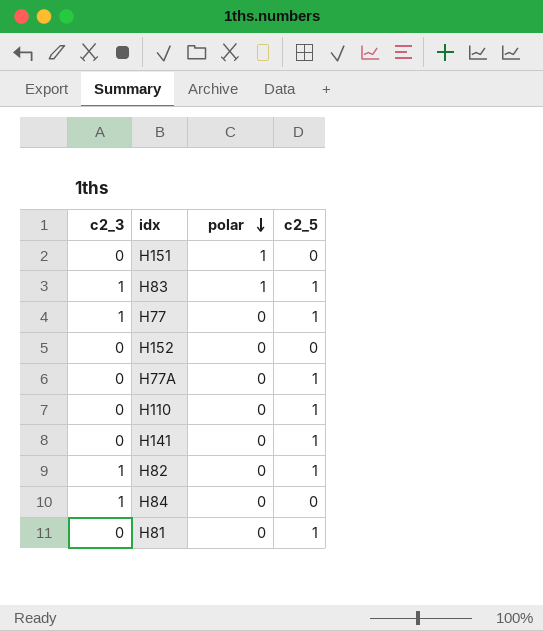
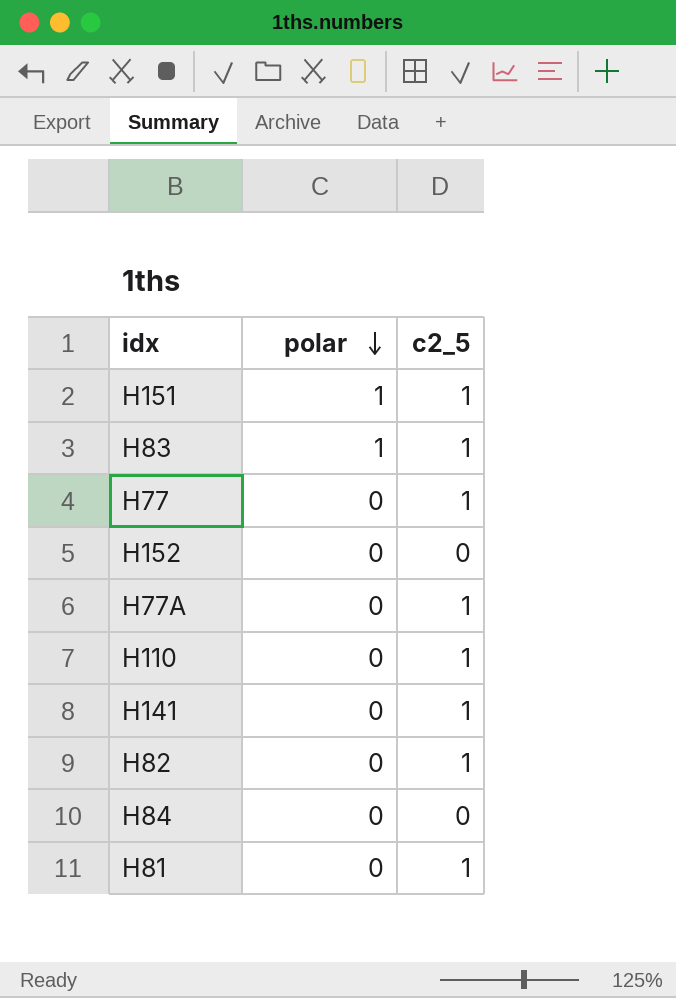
column c2_3 | position: 1 -> none
H151 | c2_5: 0 -> 1

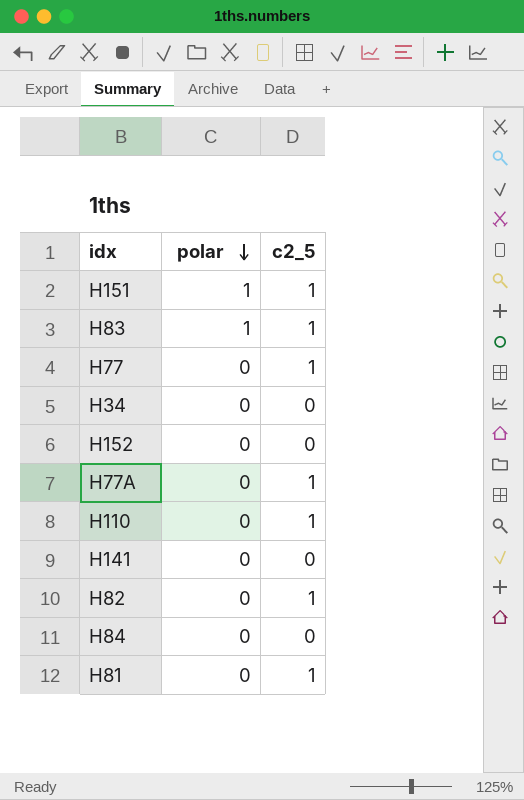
row H34: none -> 0 | 0
H141 | c2_5: 1 -> 0

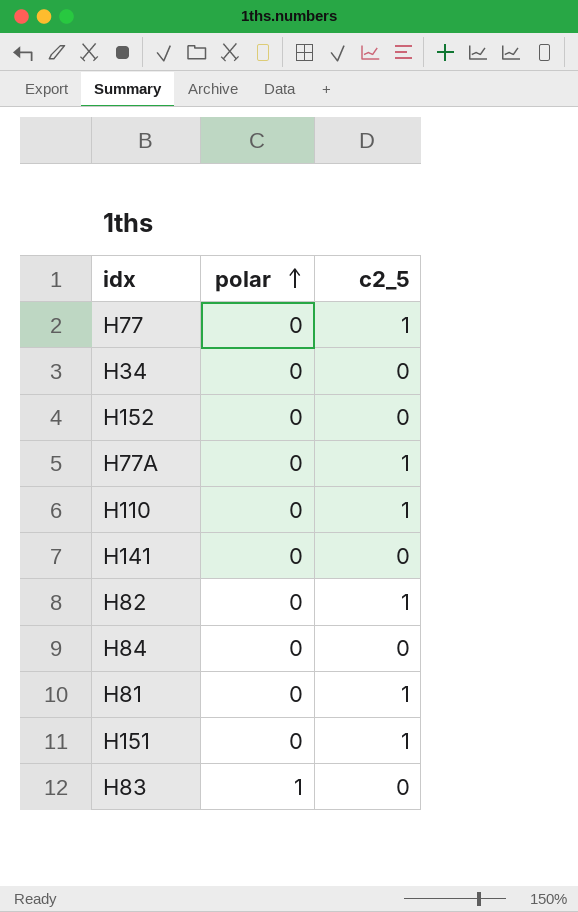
row order: polar descending -> polar ascending
H151 | polar: 1 -> 0
H83 | c2_5: 1 -> 0

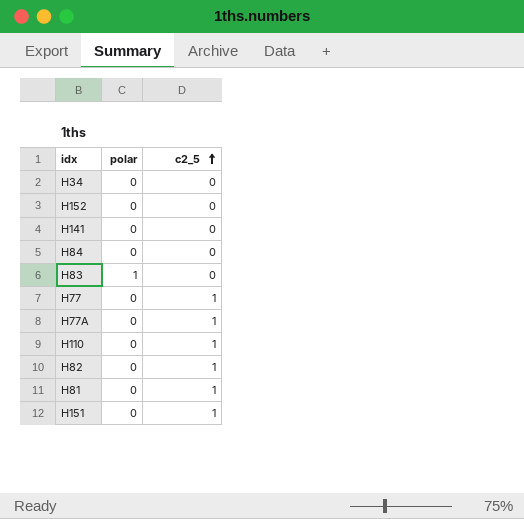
row order: polar ascending -> c2_5 ascending

